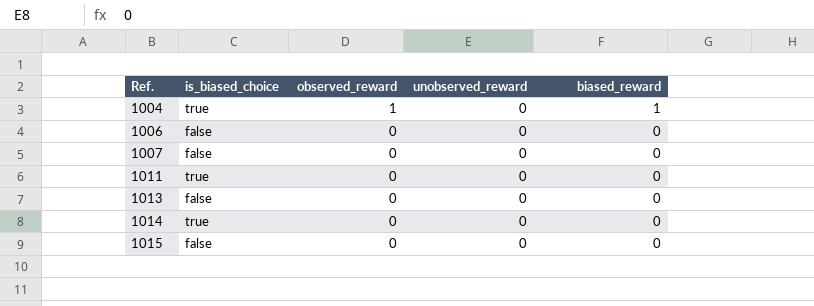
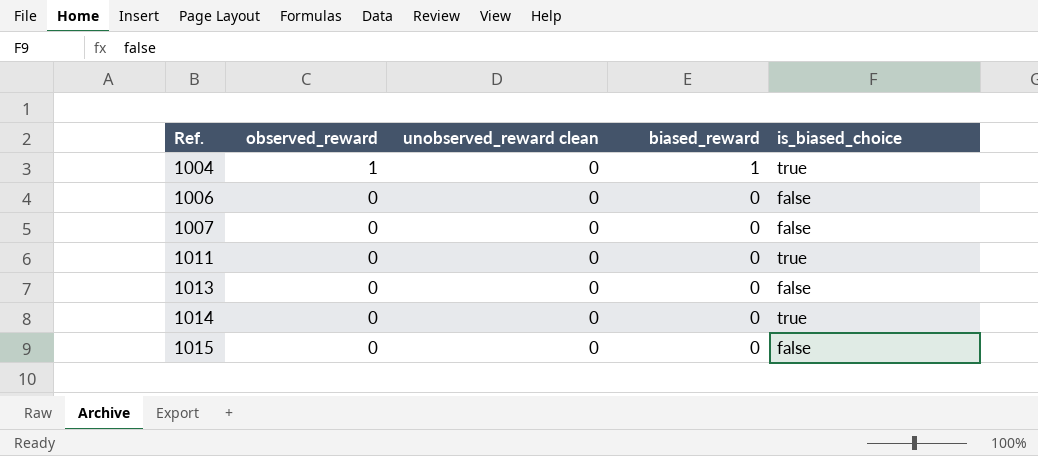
column name: unobserved_reward -> unobserved_reward clean
column is_biased_choice | position: 2 -> 5

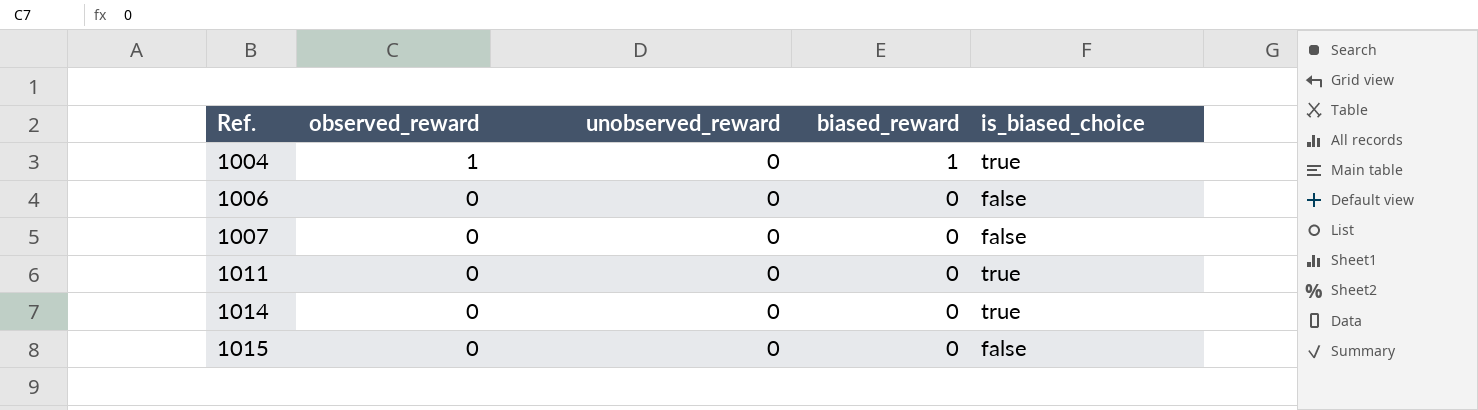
column name: unobserved_reward clean -> unobserved_reward
row 1013: 0 | 0 | 0 | false -> none

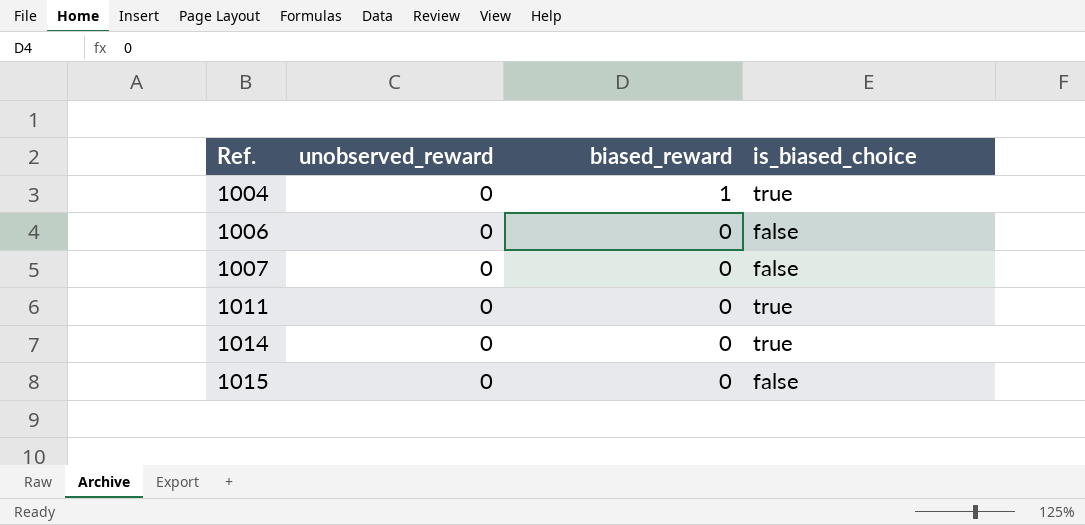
column observed_reward | position: 2 -> none

